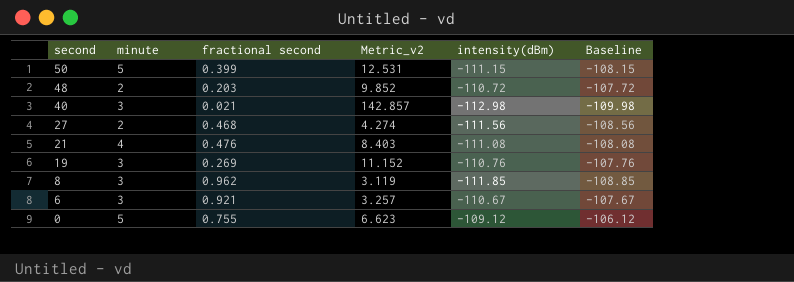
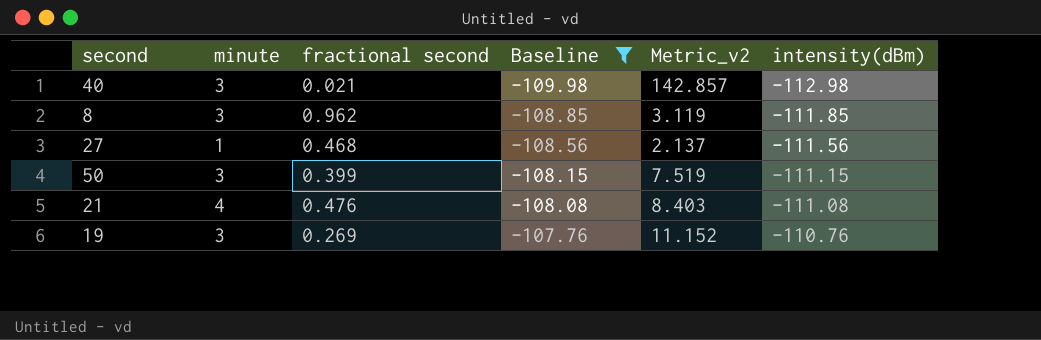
filter: none -> Baseline <= -107.76
row order: second descending -> Baseline ascending
column Baseline | position: 6 -> 4
27 | minute: 2 -> 1
27 | Metric_v2: 4.274 -> 2.137
50 | minute: 5 -> 3
50 | Metric_v2: 12.531 -> 7.519

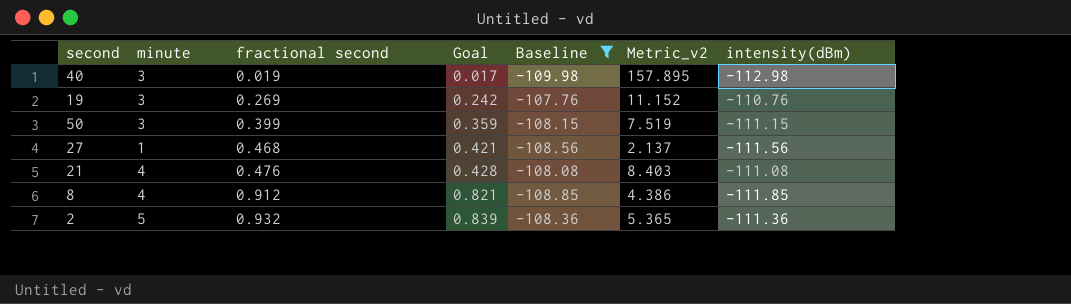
row order: Baseline ascending -> fractional second ascending
column Goal | formula: none -> [fractional second] * 0.9
40 | fractional second: 0.021 -> 0.019
40 | Metric_v2: 142.857 -> 157.895
8 | minute: 3 -> 4
8 | fractional second: 0.962 -> 0.912
8 | Metric_v2: 3.119 -> 4.386
row 2: none -> 5 | 0.932 | 0.839 | -108.36 | 5.365 | -111.36

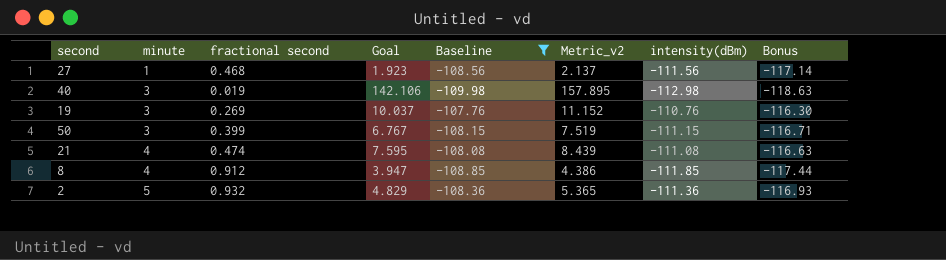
row order: fractional second ascending -> minute ascending
column Goal | formula: [fractional second] * 0.9 -> [Metric_v2] * 0.9
column Bonus | formula: none -> [intensity(dBm)] * 1.05
21 | fractional second: 0.476 -> 0.474
21 | Metric_v2: 8.403 -> 8.439

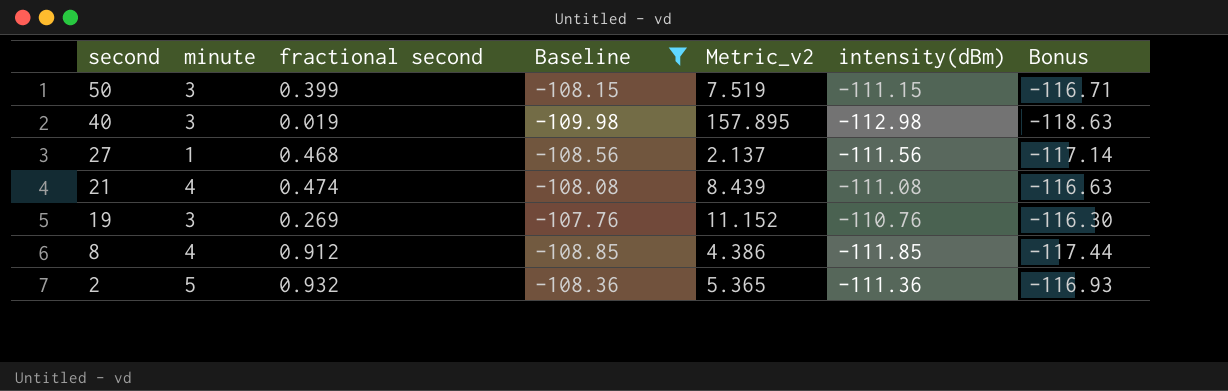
row order: minute ascending -> second descending
column Goal | formula: [Metric_v2] * 0.9 -> none

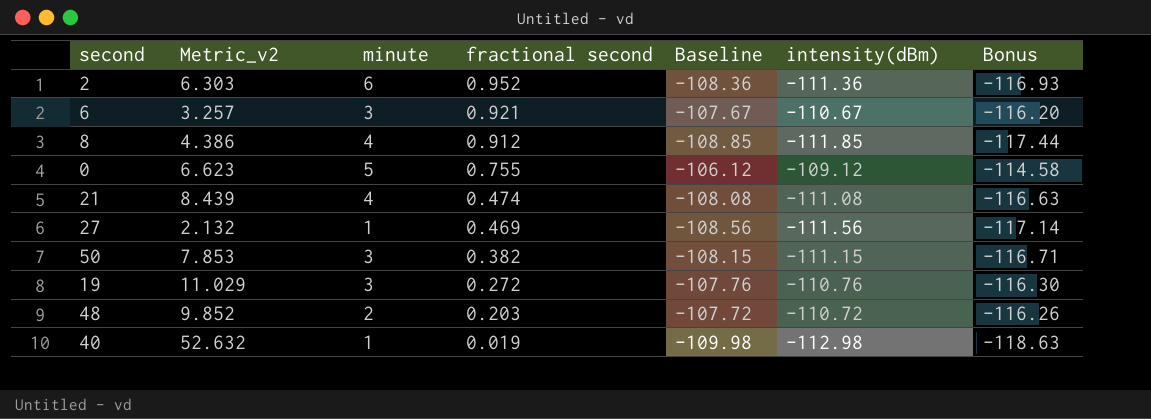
filter: Baseline <= -107.76 -> none
row order: second descending -> fractional second descending
column Metric_v2 | position: 5 -> 2
2 | Metric_v2: 5.365 -> 6.303
2 | minute: 5 -> 6
2 | fractional second: 0.932 -> 0.952
27 | Metric_v2: 2.137 -> 2.132
27 | fractional second: 0.468 -> 0.469
50 | Metric_v2: 7.519 -> 7.853
50 | fractional second: 0.399 -> 0.382
19 | Metric_v2: 11.152 -> 11.029
19 | fractional second: 0.269 -> 0.272
40 | Metric_v2: 157.895 -> 52.632
40 | minute: 3 -> 1

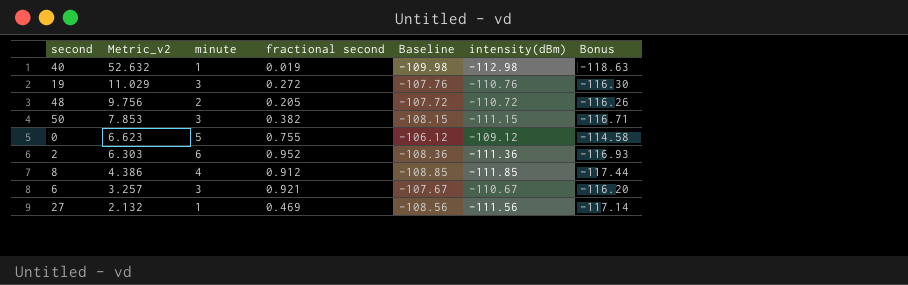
row order: fractional second descending -> Metric_v2 descending
row 21: 8.439 | 4 | 0.474 | -108.08 | -111.08 | -116.63 -> none
48 | Metric_v2: 9.852 -> 9.756
48 | fractional second: 0.203 -> 0.205

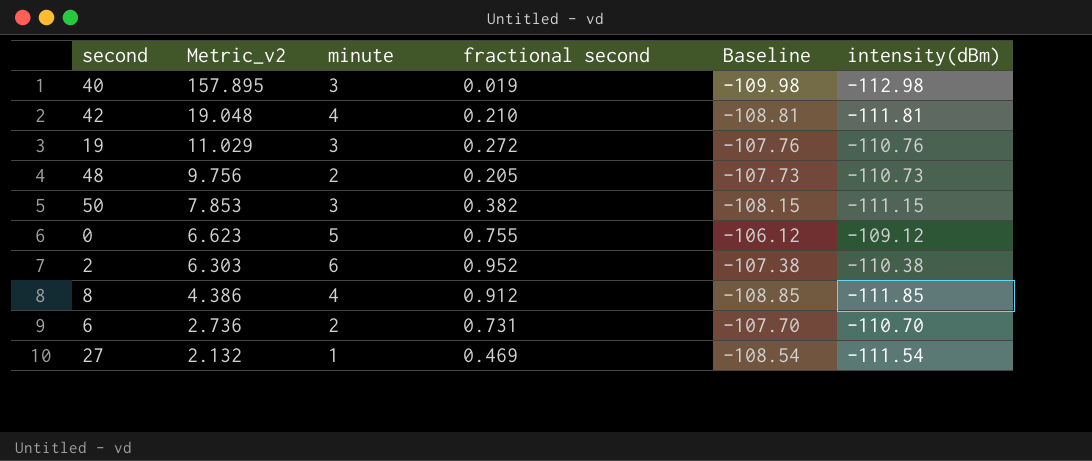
column Bonus | formula: [intensity(dBm)] * 1.05 -> none
40 | Metric_v2: 52.632 -> 157.895
40 | minute: 1 -> 3
row 42: none -> 19.048 | 4 | 0.210 | -108.81 | -111.81
48 | Baseline: -107.72 -> -107.73
48 | intensity(dBm): -110.72 -> -110.73
2 | Baseline: -108.36 -> -107.38
2 | intensity(dBm): -111.36 -> -110.38
6 | Metric_v2: 3.257 -> 2.736
6 | minute: 3 -> 2
6 | fractional second: 0.921 -> 0.731
6 | Baseline: -107.67 -> -107.70
6 | intensity(dBm): -110.67 -> -110.70
27 | Baseline: -108.56 -> -108.54
27 | intensity(dBm): -111.56 -> -111.54

